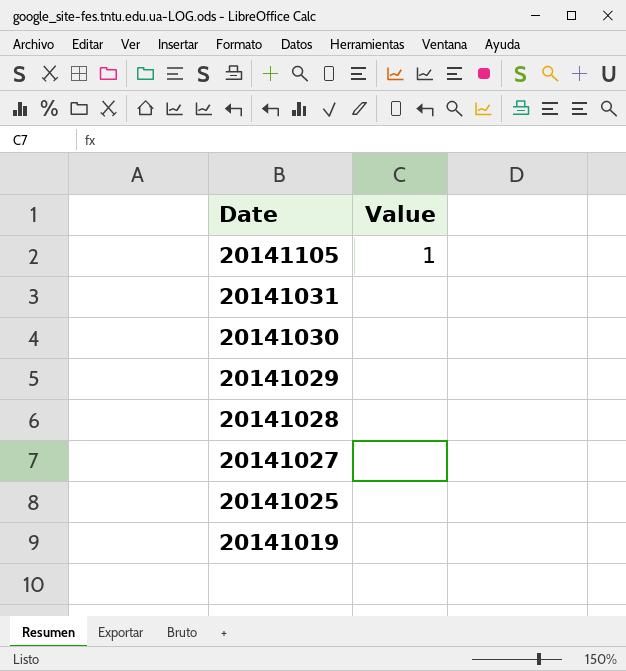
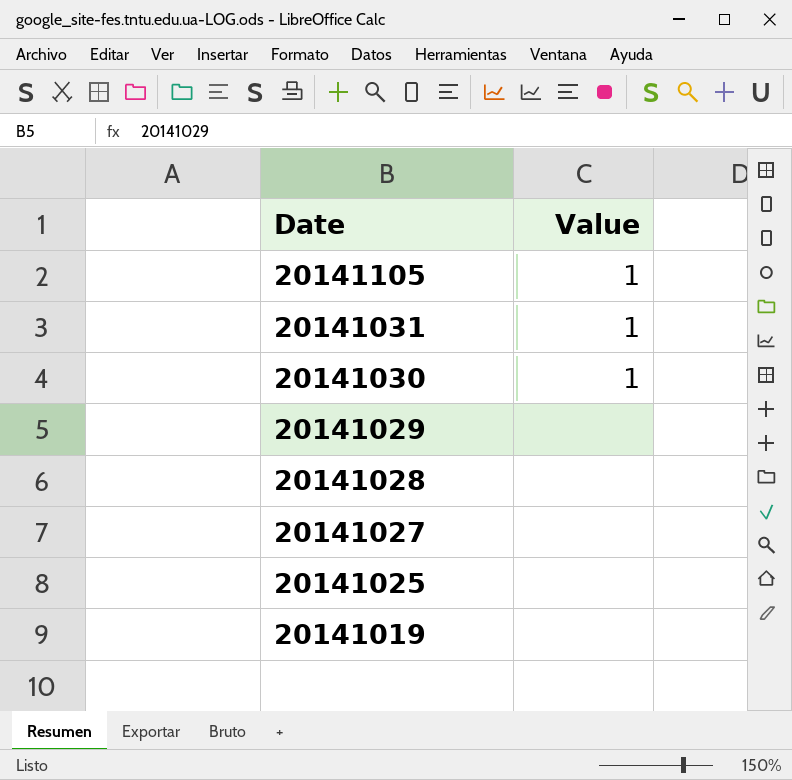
20141031 | Value: none -> 1
20141030 | Value: none -> 1

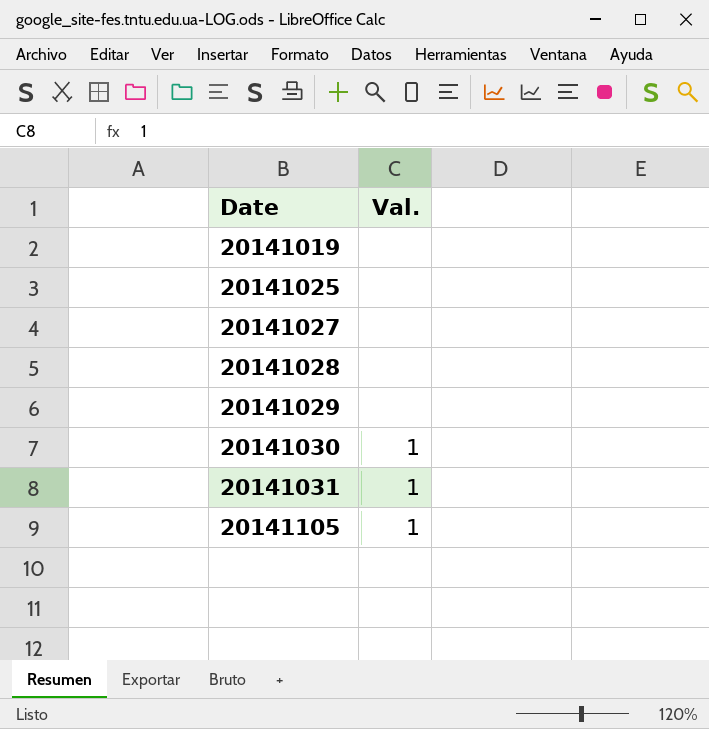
row order: Date descending -> Date ascending
column name: Value -> Val.

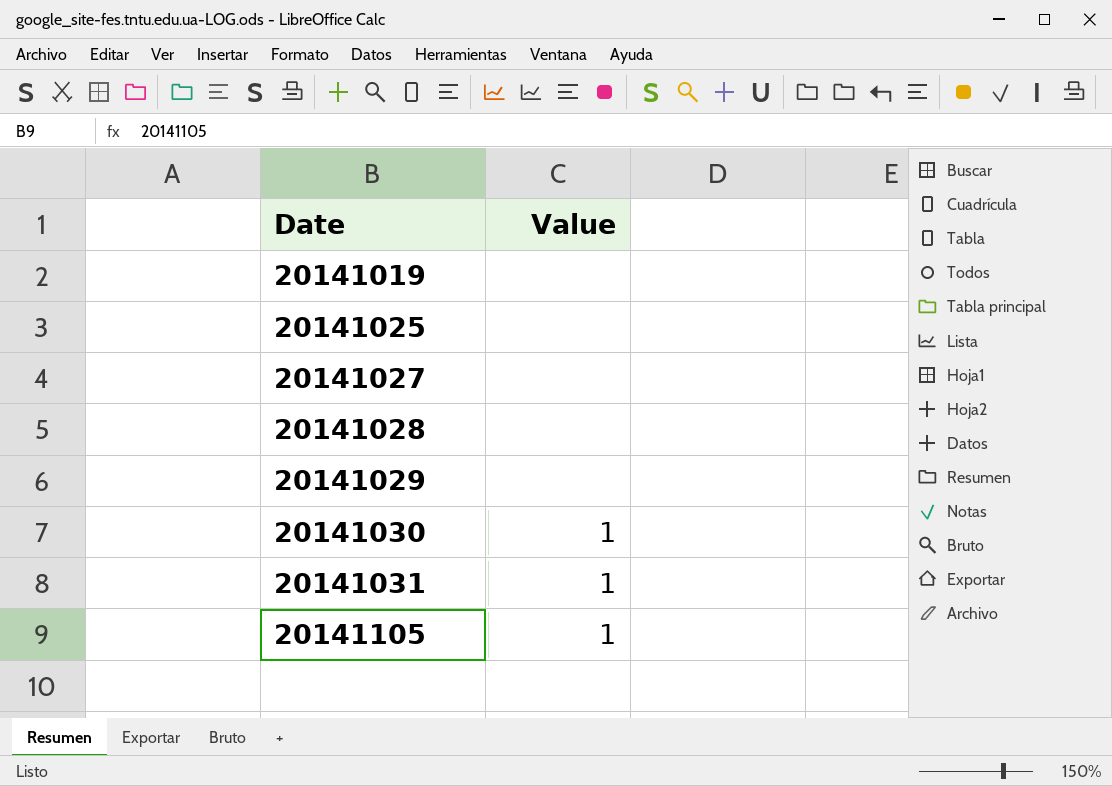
column name: Val. -> Value

